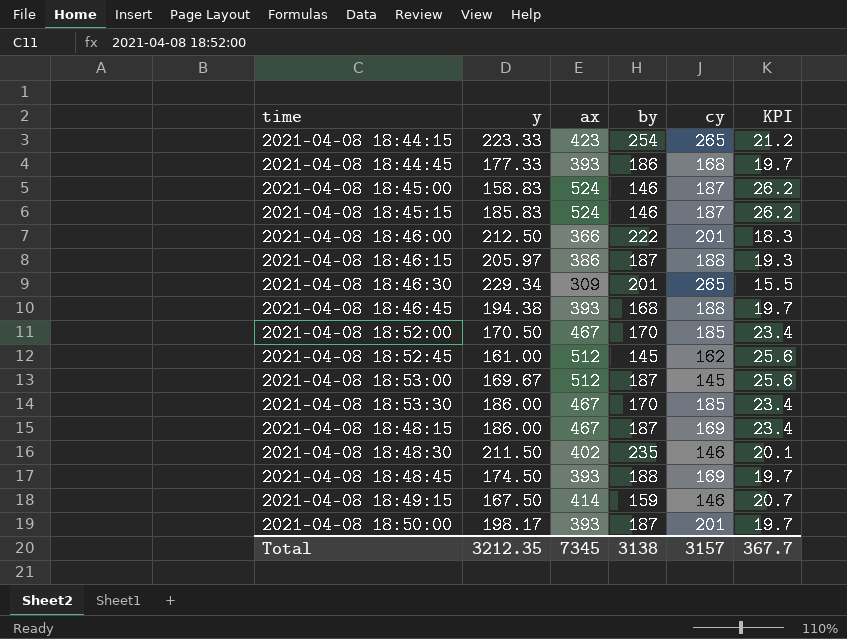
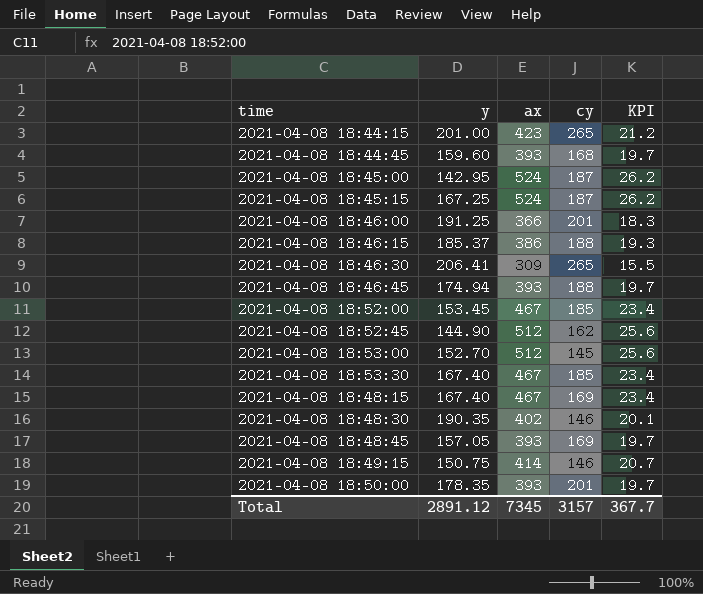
column by | position: 4 -> none
2021-04-08 18:44:15 | y: 223.33 -> 201.00
2021-04-08 18:44:45 | y: 177.33 -> 159.60
2021-04-08 18:45:00 | y: 158.83 -> 142.95
2021-04-08 18:45:15 | y: 185.83 -> 167.25
2021-04-08 18:46:00 | y: 212.50 -> 191.25
2021-04-08 18:46:15 | y: 205.97 -> 185.37
2021-04-08 18:46:30 | y: 229.34 -> 206.41
2021-04-08 18:46:45 | y: 194.38 -> 174.94
2021-04-08 18:52:00 | y: 170.50 -> 153.45
2021-04-08 18:52:45 | y: 161.00 -> 144.90
2021-04-08 18:53:00 | y: 169.67 -> 152.70
2021-04-08 18:53:30 | y: 186.00 -> 167.40
2021-04-08 18:48:15 | y: 186.00 -> 167.40
2021-04-08 18:48:30 | y: 211.50 -> 190.35
2021-04-08 18:48:45 | y: 174.50 -> 157.05
2021-04-08 18:49:15 | y: 167.50 -> 150.75
2021-04-08 18:50:00 | y: 198.17 -> 178.35
Total | y: 3212.35 -> 2891.12

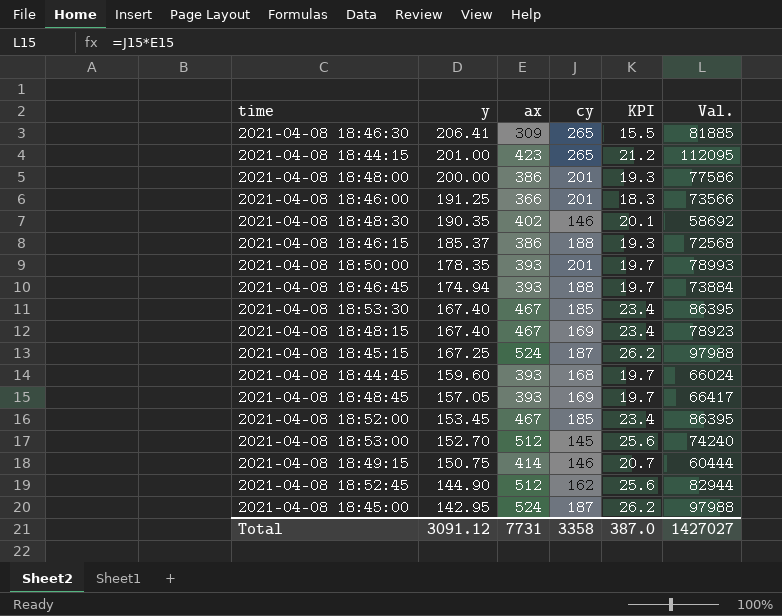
row order: none -> y descending
column Val. | formula: none -> [ax] * [cy]
row 2021-04-08 18:48:00: none -> 200.00 | 386 | 201 | 19.3 | 77586
Total | y: 2891.12 -> 3091.12
Total | ax: 7345 -> 7731
Total | cy: 3157 -> 3358
Total | KPI: 367.7 -> 387.0

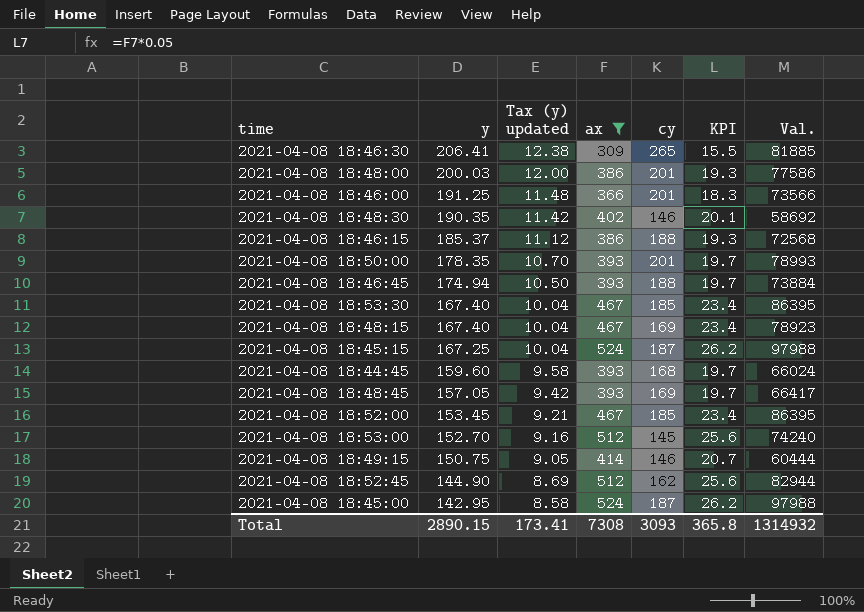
filter: none -> ax != 423
column Tax (y) updated | formula: none -> [y] * 0.06
2021-04-08 18:48:00 | y: 200.00 -> 200.03
Total | y: 3091.12 -> 2890.15
Total | ax: 7731 -> 7308
Total | cy: 3358 -> 3093
Total | KPI: 387.0 -> 365.8
Total | Val.: 1427027 -> 1314932

